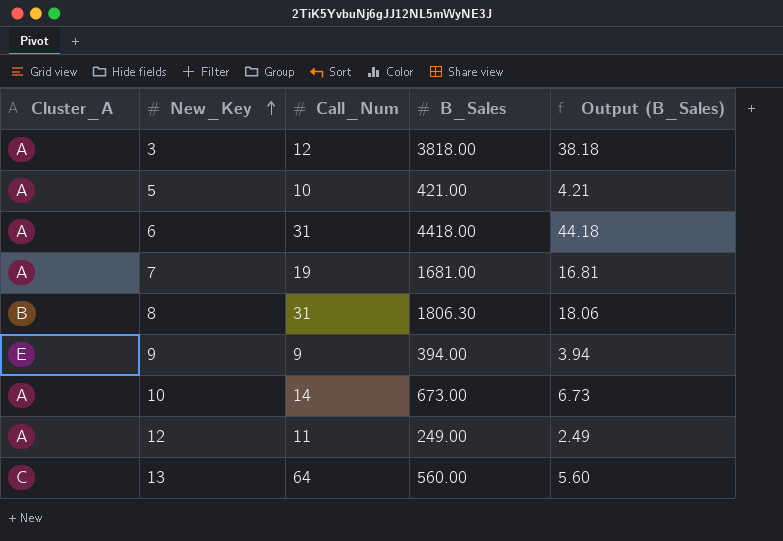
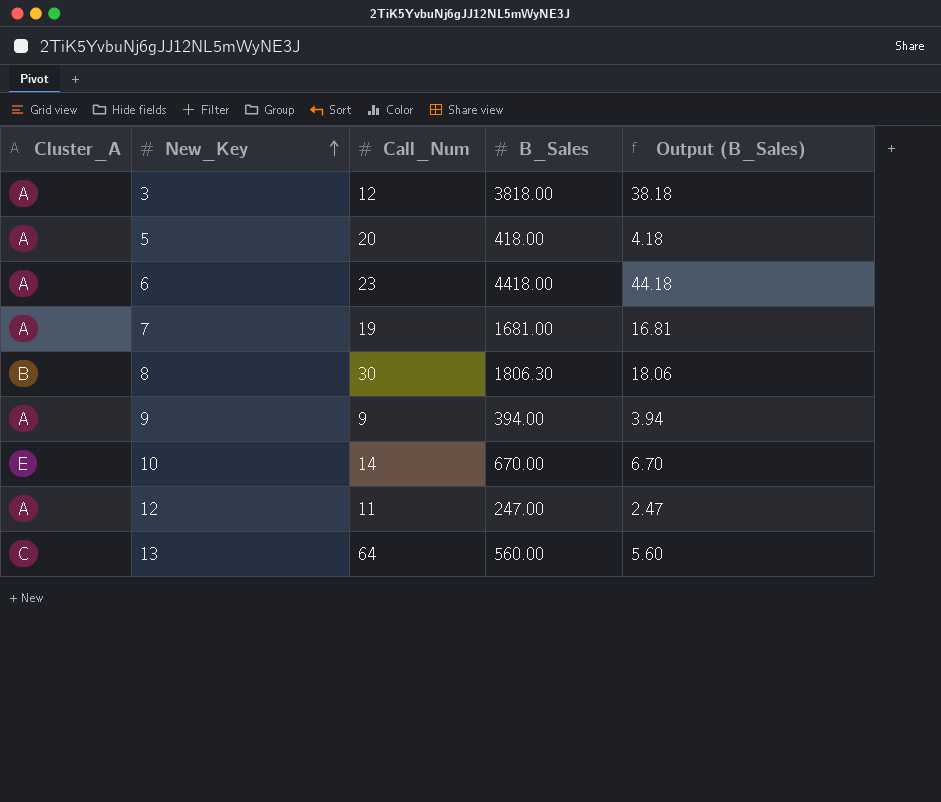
5 | Call_Num: 10 -> 20
5 | B_Sales: 421.00 -> 418.00
5 | Output (B_Sales): 4.21 -> 4.18
6 | Call_Num: 31 -> 23
8 | Call_Num: 31 -> 30
9 | Cluster_A: E -> A
10 | Cluster_A: A -> E
10 | B_Sales: 673.00 -> 670.00
10 | Output (B_Sales): 6.73 -> 6.70
12 | B_Sales: 249.00 -> 247.00
12 | Output (B_Sales): 2.49 -> 2.47

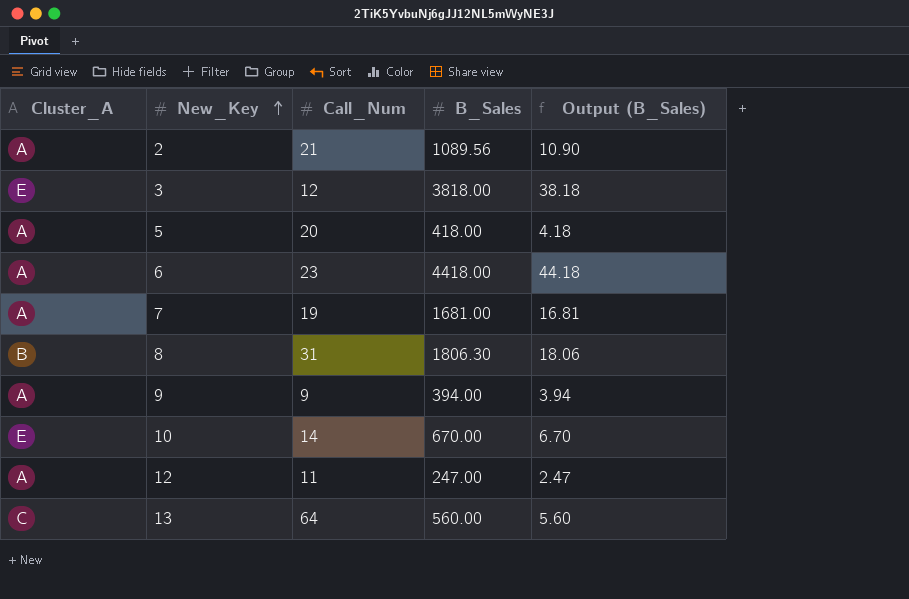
row 2: none -> A | 21 | 1089.56 | 10.90
3 | Cluster_A: A -> E
8 | Call_Num: 30 -> 31

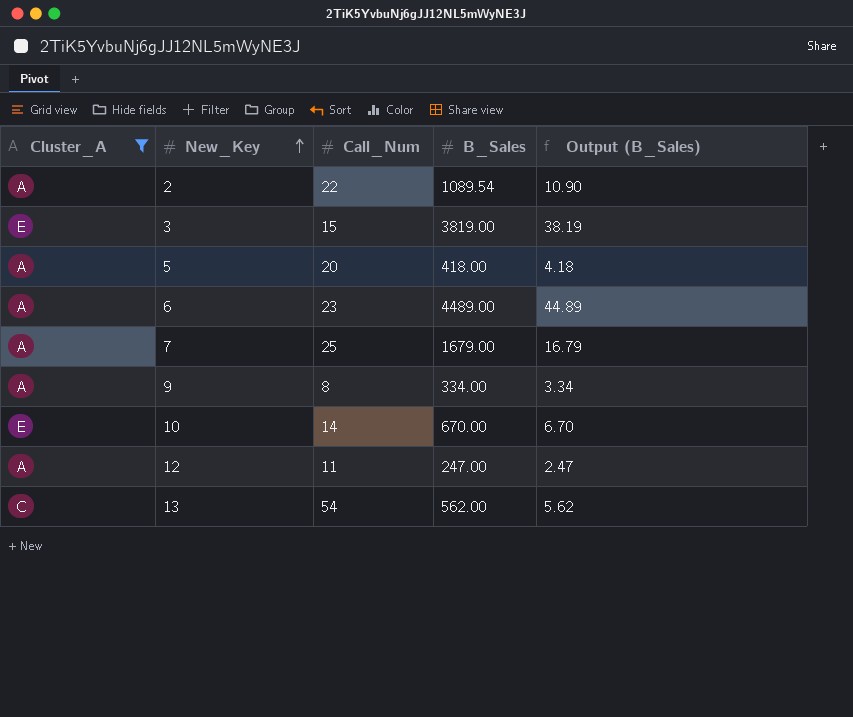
filter: none -> Cluster_A != B
2 | Call_Num: 21 -> 22
2 | B_Sales: 1089.56 -> 1089.54
3 | Call_Num: 12 -> 15
3 | B_Sales: 3818.00 -> 3819.00
3 | Output (B_Sales): 38.18 -> 38.19
6 | B_Sales: 4418.00 -> 4489.00
6 | Output (B_Sales): 44.18 -> 44.89
7 | Call_Num: 19 -> 25
7 | B_Sales: 1681.00 -> 1679.00
7 | Output (B_Sales): 16.81 -> 16.79
9 | Call_Num: 9 -> 8
9 | B_Sales: 394.00 -> 334.00
9 | Output (B_Sales): 3.94 -> 3.34
13 | Call_Num: 64 -> 54
13 | B_Sales: 560.00 -> 562.00
13 | Output (B_Sales): 5.60 -> 5.62

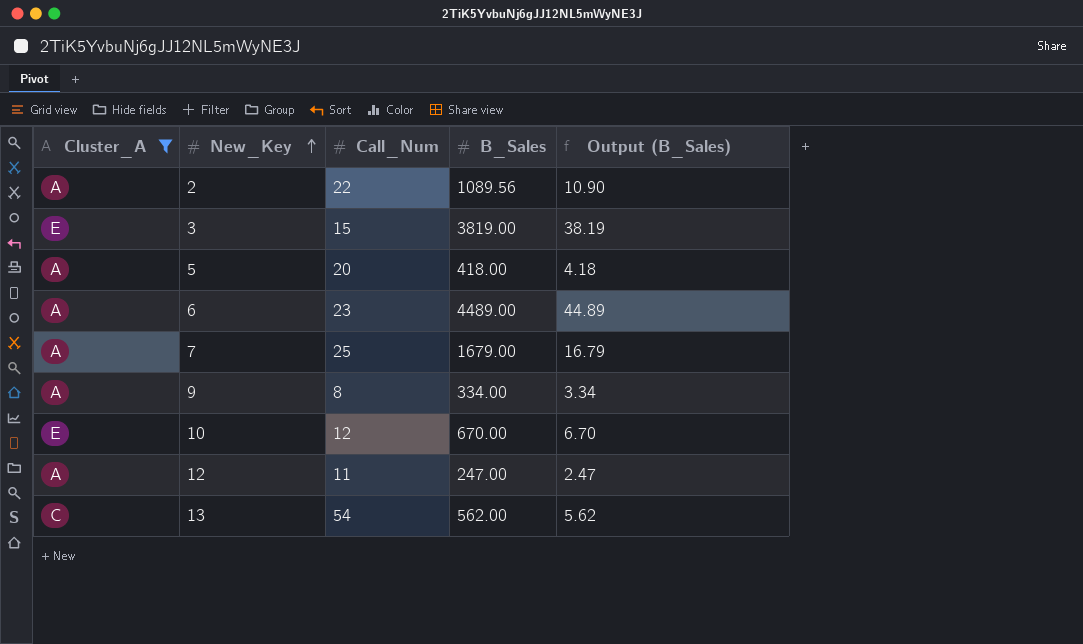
2 | B_Sales: 1089.54 -> 1089.56
10 | Call_Num: 14 -> 12

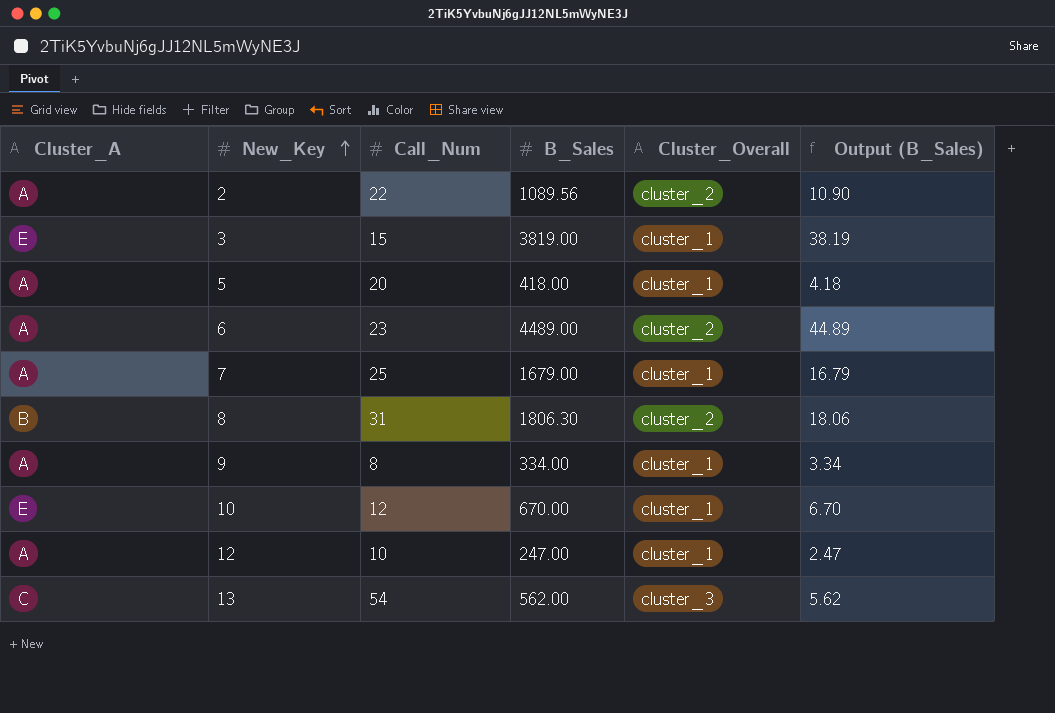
filter: Cluster_A != B -> none
column Cluster_Overall | position: none -> 5
12 | Call_Num: 11 -> 10

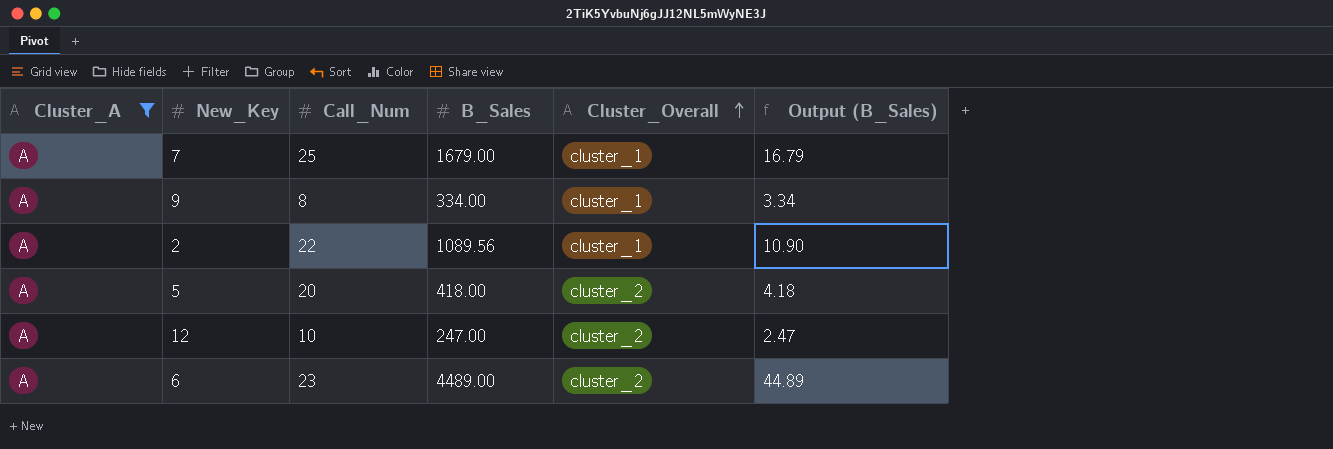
filter: none -> Cluster_A = A
row order: New_Key ascending -> Cluster_Overall ascending
2 | Cluster_Overall: cluster_2 -> cluster_1
5 | Cluster_Overall: cluster_1 -> cluster_2
12 | Cluster_Overall: cluster_1 -> cluster_2

